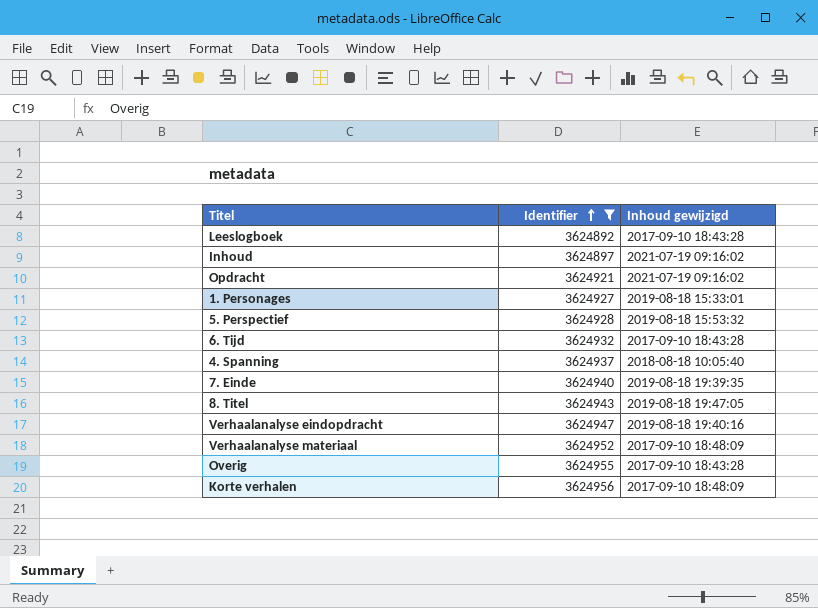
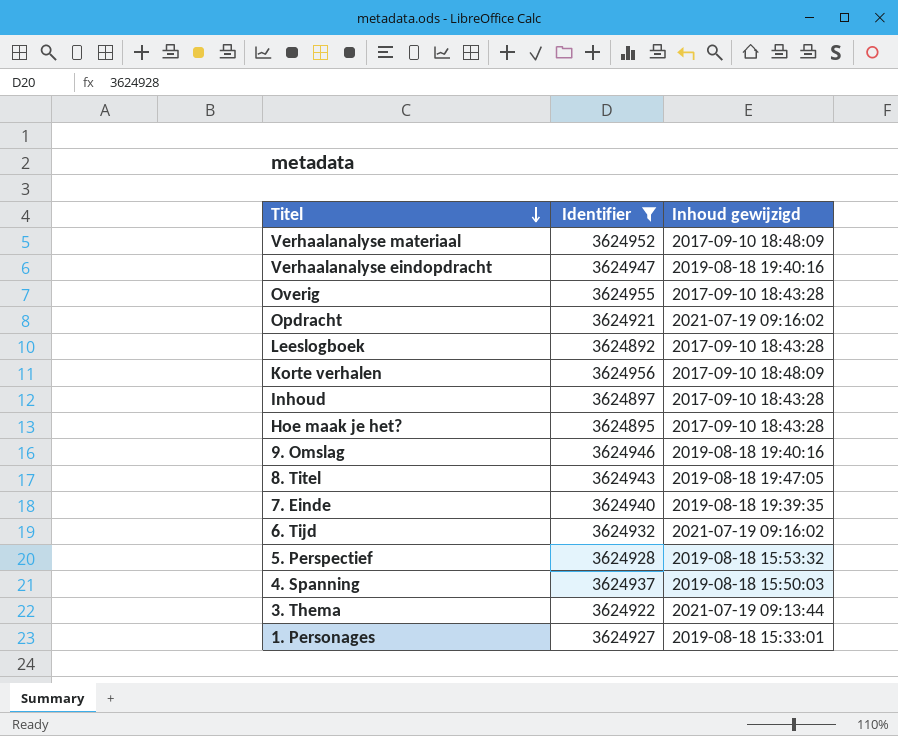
row order: Identifier ascending -> Titel descending
Inhoud | Inhoud gewijzigd: 2021-07-19 09:16:02 -> 2017-09-10 18:43:28
row Hoe maak je het?: none -> 3624895 | 2017-09-10 18:43:28
row 9. Omslag: none -> 3624946 | 2019-08-18 19:40:16
6. Tijd | Inhoud gewijzigd: 2017-09-10 18:43:28 -> 2021-07-19 09:16:02
4. Spanning | Inhoud gewijzigd: 2018-08-18 10:05:40 -> 2019-08-18 15:50:03
row 3. Thema: none -> 3624922 | 2021-07-19 09:13:44

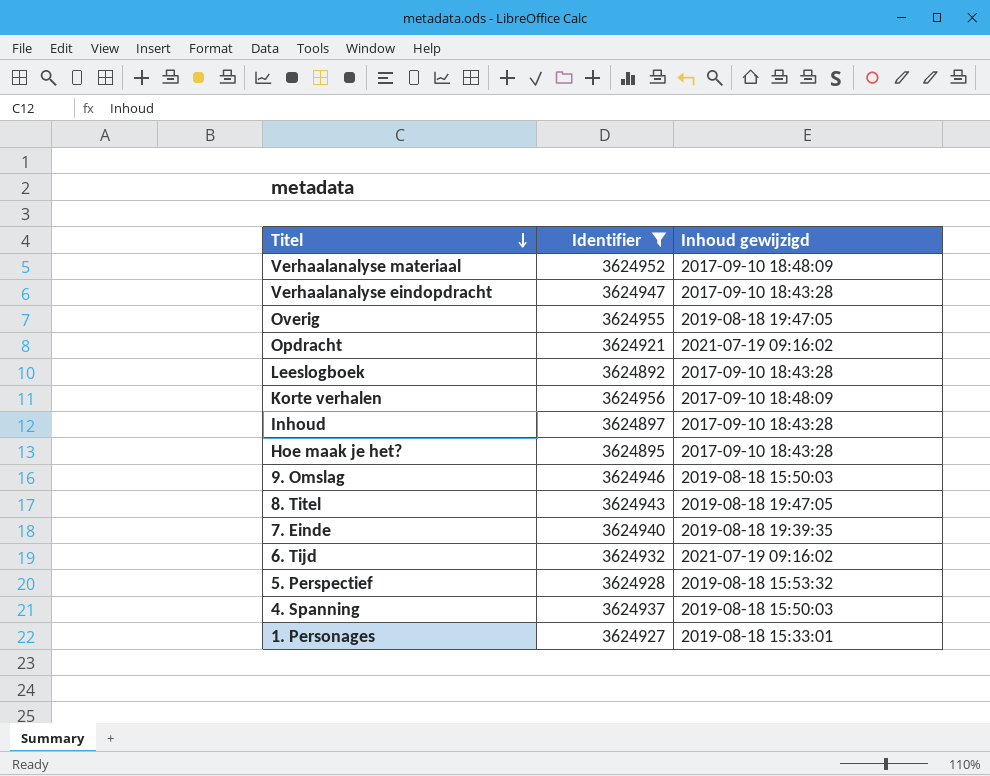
row 3. Thema: 3624922 | 2021-07-19 09:13:44 -> none
Verhaalanalyse eindopdracht | Inhoud gewijzigd: 2019-08-18 19:40:16 -> 2017-09-10 18:43:28
Overig | Inhoud gewijzigd: 2017-09-10 18:43:28 -> 2019-08-18 19:47:05
9. Omslag | Inhoud gewijzigd: 2019-08-18 19:40:16 -> 2019-08-18 15:50:03

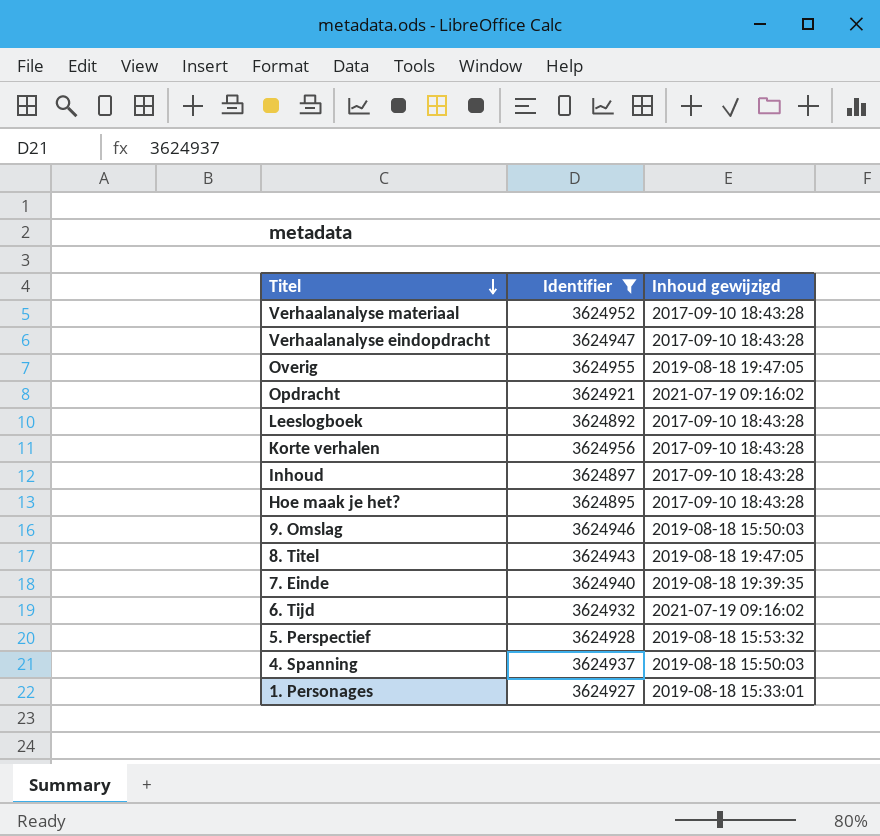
Verhaalanalyse materiaal | Inhoud gewijzigd: 2017-09-10 18:48:09 -> 2017-09-10 18:43:28
Korte verhalen | Inhoud gewijzigd: 2017-09-10 18:48:09 -> 2017-09-10 18:43:28

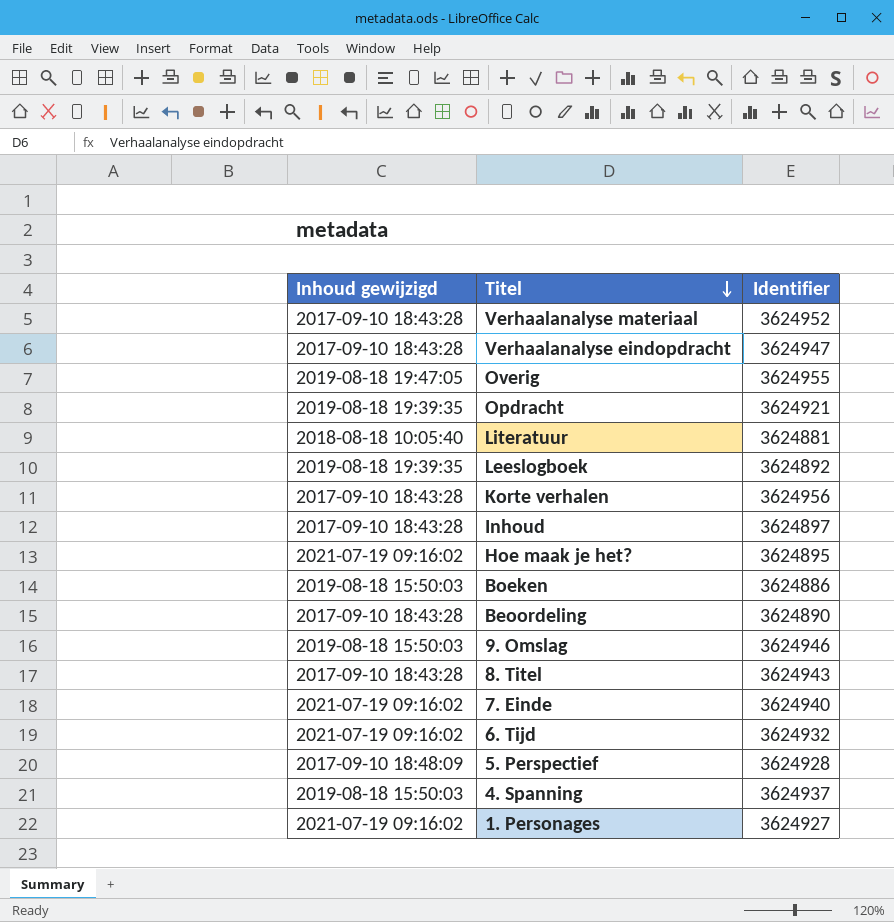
filter: Identifier >= 3624892 -> none
column Inhoud gewijzigd | position: 3 -> 1
Opdracht | Inhoud gewijzigd: 2021-07-19 09:16:02 -> 2019-08-18 19:39:35
Leeslogboek | Inhoud gewijzigd: 2017-09-10 18:43:28 -> 2019-08-18 19:39:35
Hoe maak je het? | Inhoud gewijzigd: 2017-09-10 18:43:28 -> 2021-07-19 09:16:02
8. Titel | Inhoud gewijzigd: 2019-08-18 19:47:05 -> 2017-09-10 18:43:28
7. Einde | Inhoud gewijzigd: 2019-08-18 19:39:35 -> 2021-07-19 09:16:02
5. Perspectief | Inhoud gewijzigd: 2019-08-18 15:53:32 -> 2017-09-10 18:48:09
1. Personages | Inhoud gewijzigd: 2019-08-18 15:33:01 -> 2021-07-19 09:16:02

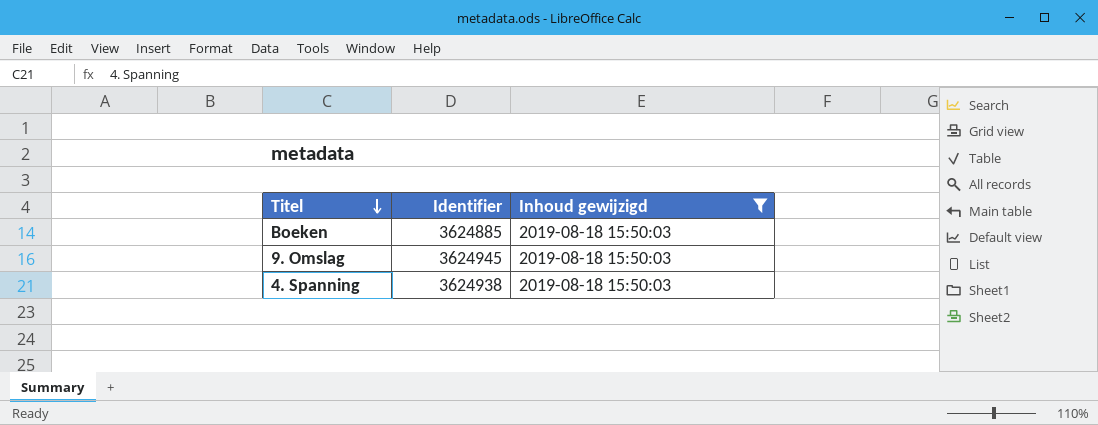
filter: none -> Inhoud gewijzigd = 2019-08-18 15:50:03
column Inhoud gewijzigd | position: 1 -> 3
Boeken | Identifier: 3624886 -> 3624885
9. Omslag | Identifier: 3624946 -> 3624945
4. Spanning | Identifier: 3624937 -> 3624938

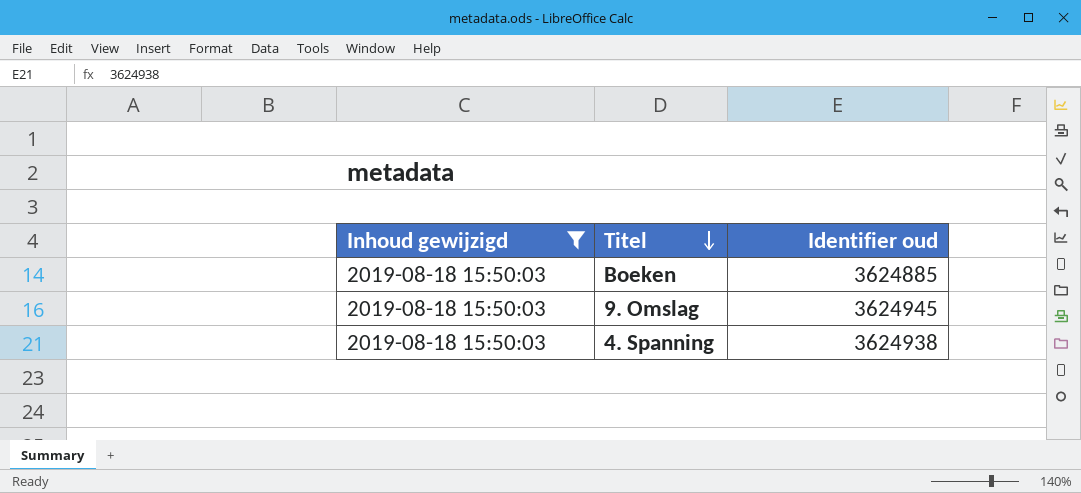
column Inhoud gewijzigd | position: 3 -> 1
column name: Identifier -> Identifier oud

